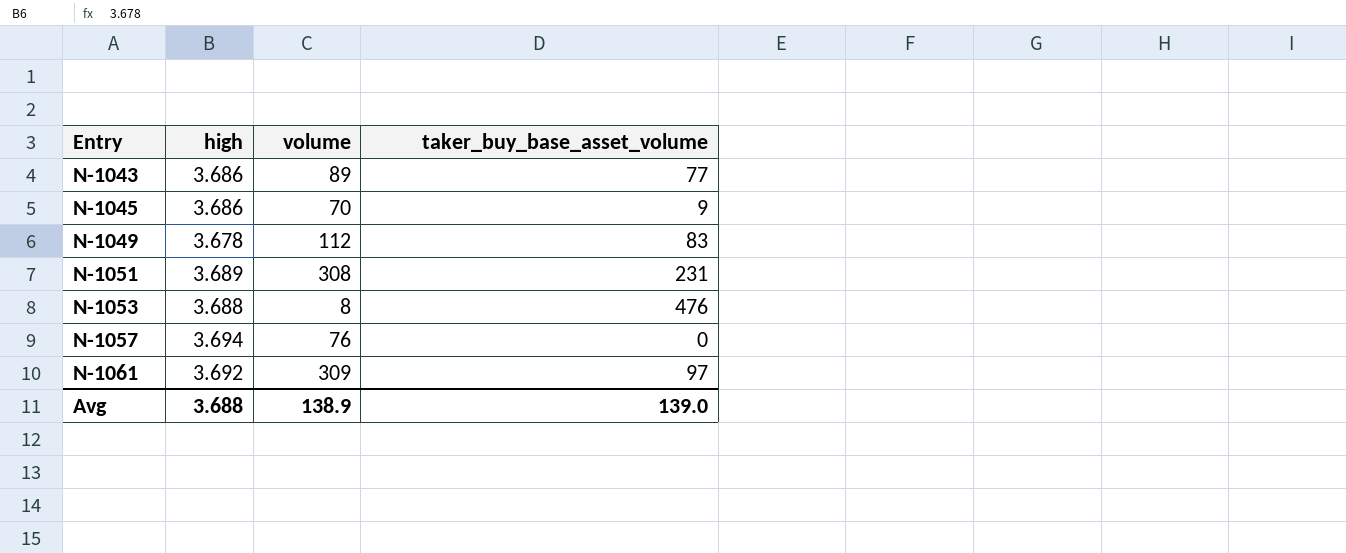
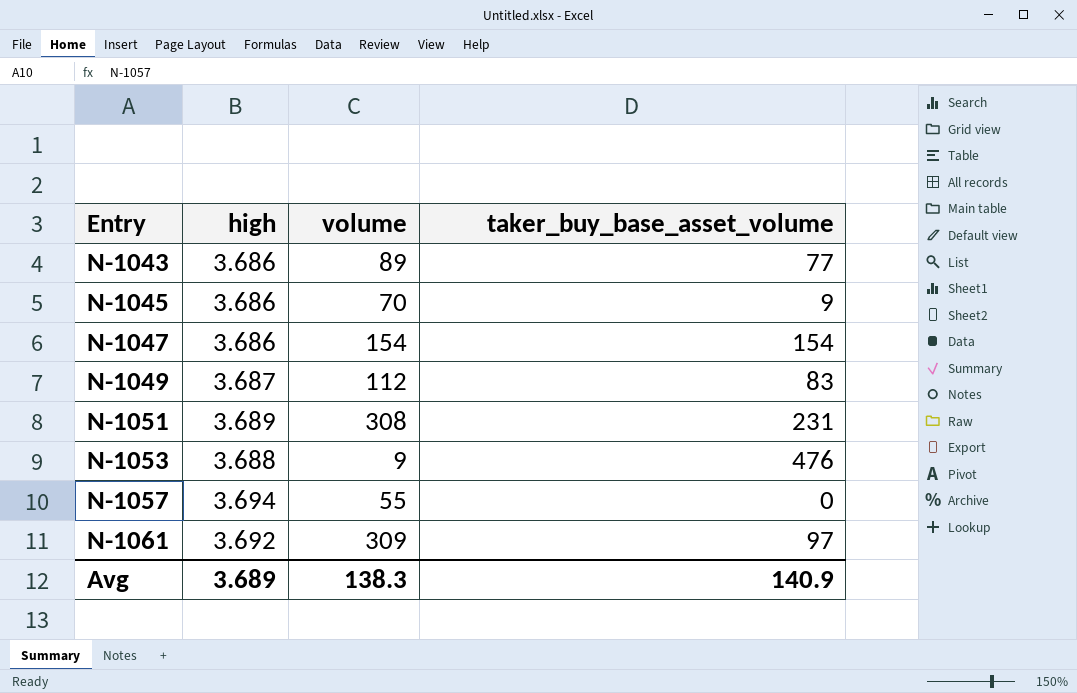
row N-1047: none -> 3.686 | 154 | 154
N-1049 | high: 3.678 -> 3.687
N-1053 | volume: 8 -> 9
N-1057 | volume: 76 -> 55
Avg | high: 3.688 -> 3.689
Avg | volume: 138.9 -> 138.3
Avg | taker_buy_base_asset_volume: 139.0 -> 140.9

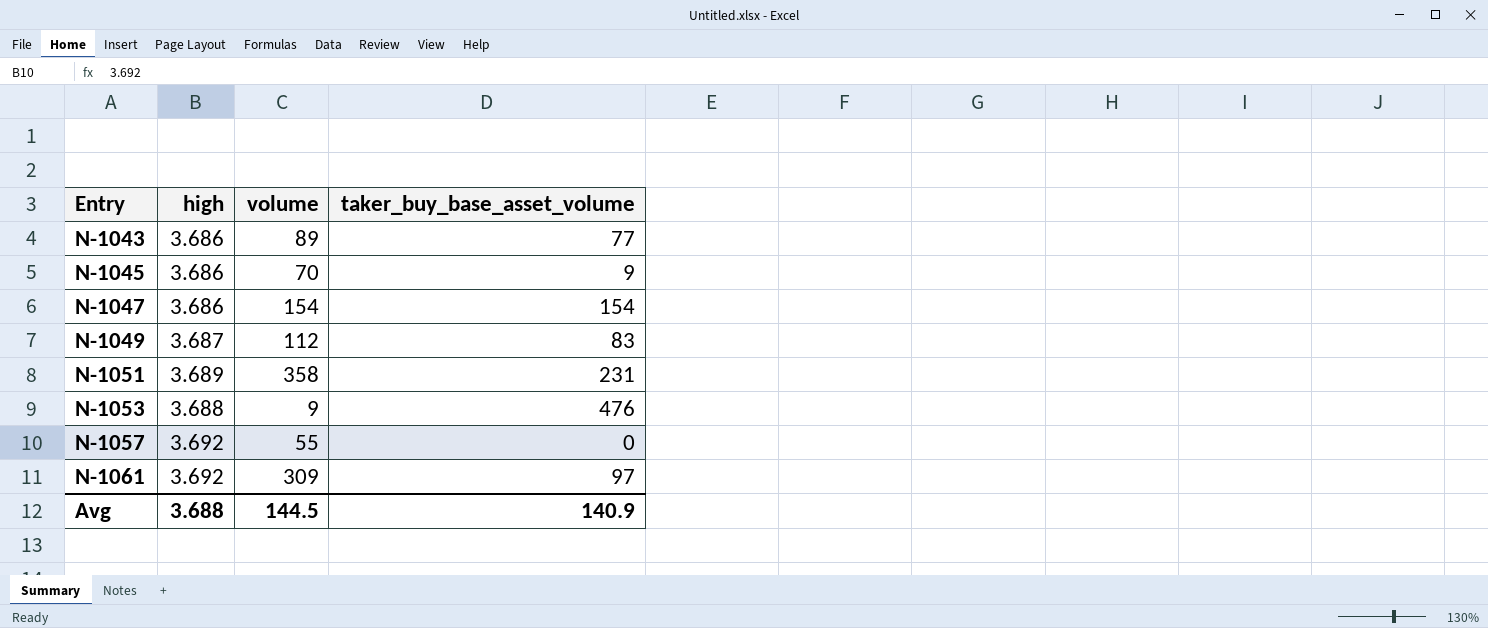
N-1051 | volume: 308 -> 358
N-1057 | high: 3.694 -> 3.692
Avg | high: 3.689 -> 3.688
Avg | volume: 138.3 -> 144.5

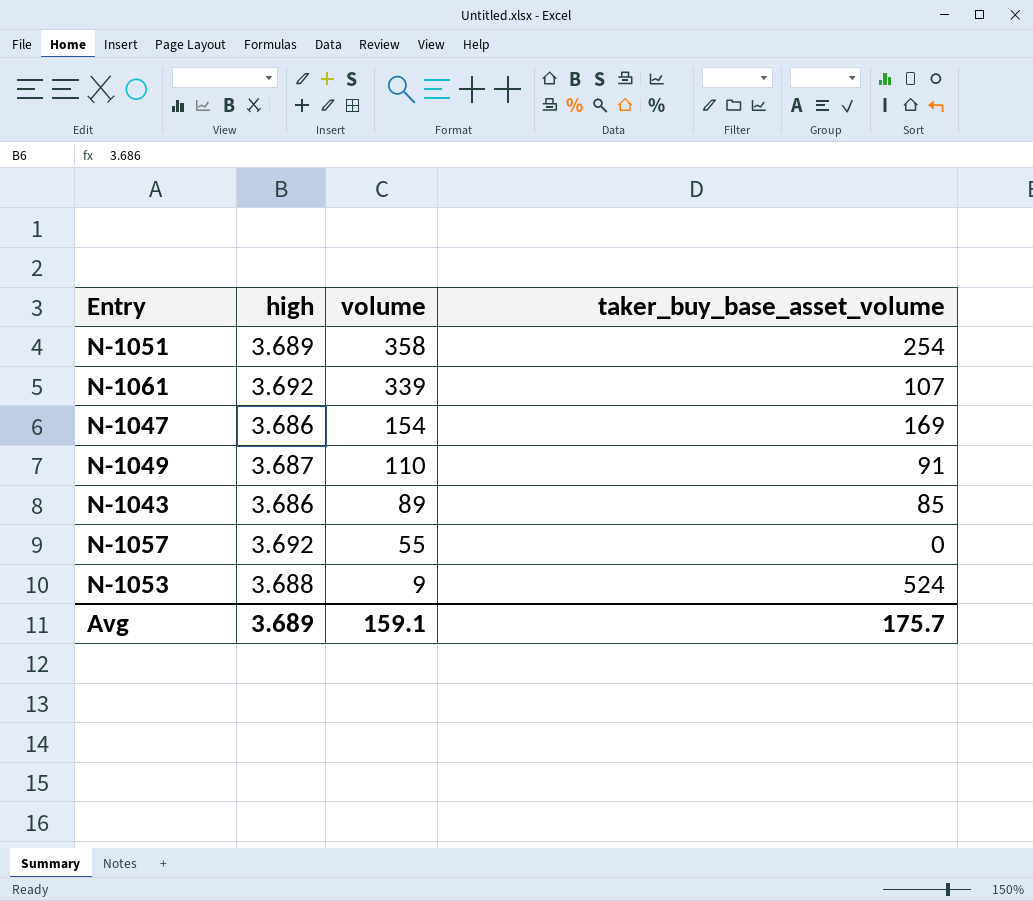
row order: Entry ascending -> volume descending
row N-1045: 3.686 | 70 | 9 -> none
N-1051 | taker_buy_base_asset_volume: 231 -> 254
N-1061 | volume: 309 -> 339
N-1061 | taker_buy_base_asset_volume: 97 -> 107
N-1047 | taker_buy_base_asset_volume: 154 -> 169
N-1049 | volume: 112 -> 110
N-1049 | taker_buy_base_asset_volume: 83 -> 91
N-1043 | taker_buy_base_asset_volume: 77 -> 85
N-1053 | taker_buy_base_asset_volume: 476 -> 524
Avg | high: 3.688 -> 3.689
Avg | volume: 144.5 -> 159.1
Avg | taker_buy_base_asset_volume: 140.9 -> 175.7

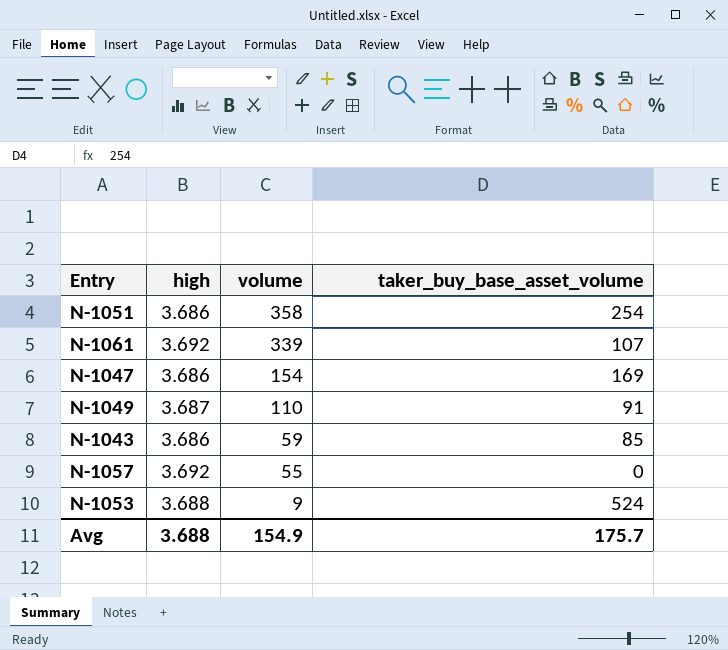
N-1051 | high: 3.689 -> 3.686
N-1043 | volume: 89 -> 59
Avg | high: 3.689 -> 3.688
Avg | volume: 159.1 -> 154.9

